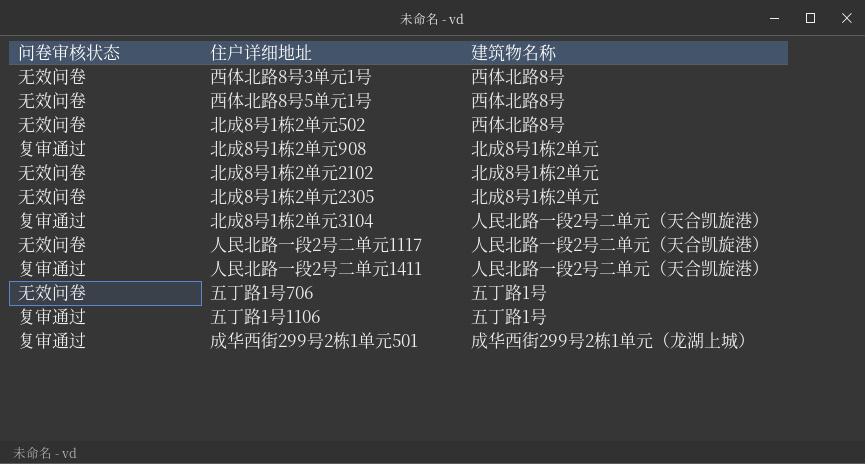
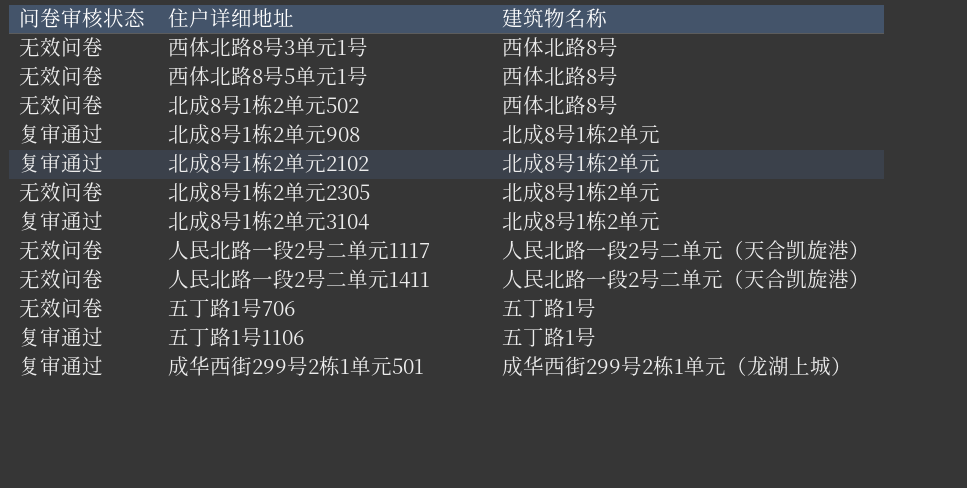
北成8号1栋2单元2102 | 问卷审核状态: 无效问卷 -> 复审通过
北成8号1栋2单元3104 | 建筑物名称: 人民北路一段2号二单元（天合凯旋港） -> 北成8号1栋2单元
人民北路一段2号二单元1411 | 问卷审核状态: 复审通过 -> 无效问卷

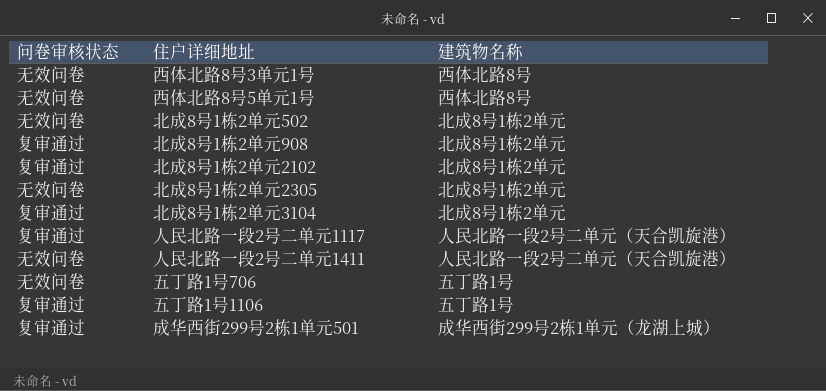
北成8号1栋2单元502 | 建筑物名称: 西体北路8号 -> 北成8号1栋2单元
人民北路一段2号二单元1117 | 问卷审核状态: 无效问卷 -> 复审通过

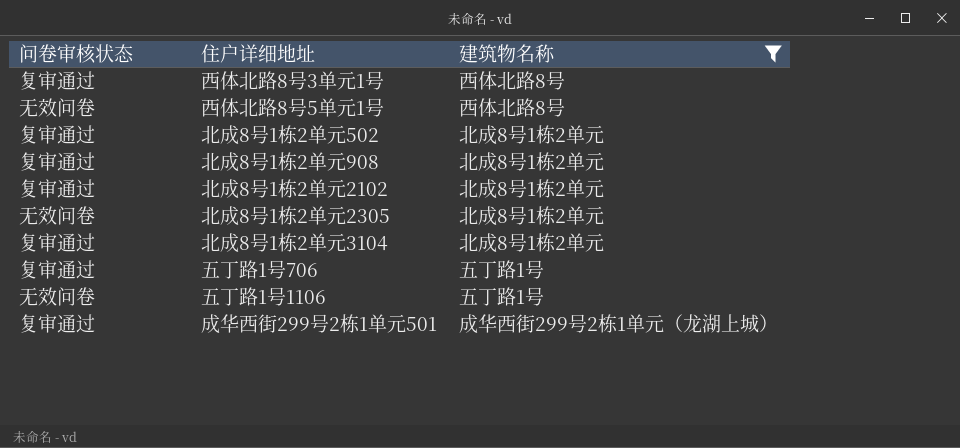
filter: none -> 建筑物名称 != 人民北路一段2号二单元（天合凯旋港）
西体北路8号3单元1号 | 问卷审核状态: 无效问卷 -> 复审通过
北成8号1栋2单元502 | 问卷审核状态: 无效问卷 -> 复审通过
五丁路1号706 | 问卷审核状态: 无效问卷 -> 复审通过
五丁路1号1106 | 问卷审核状态: 复审通过 -> 无效问卷

